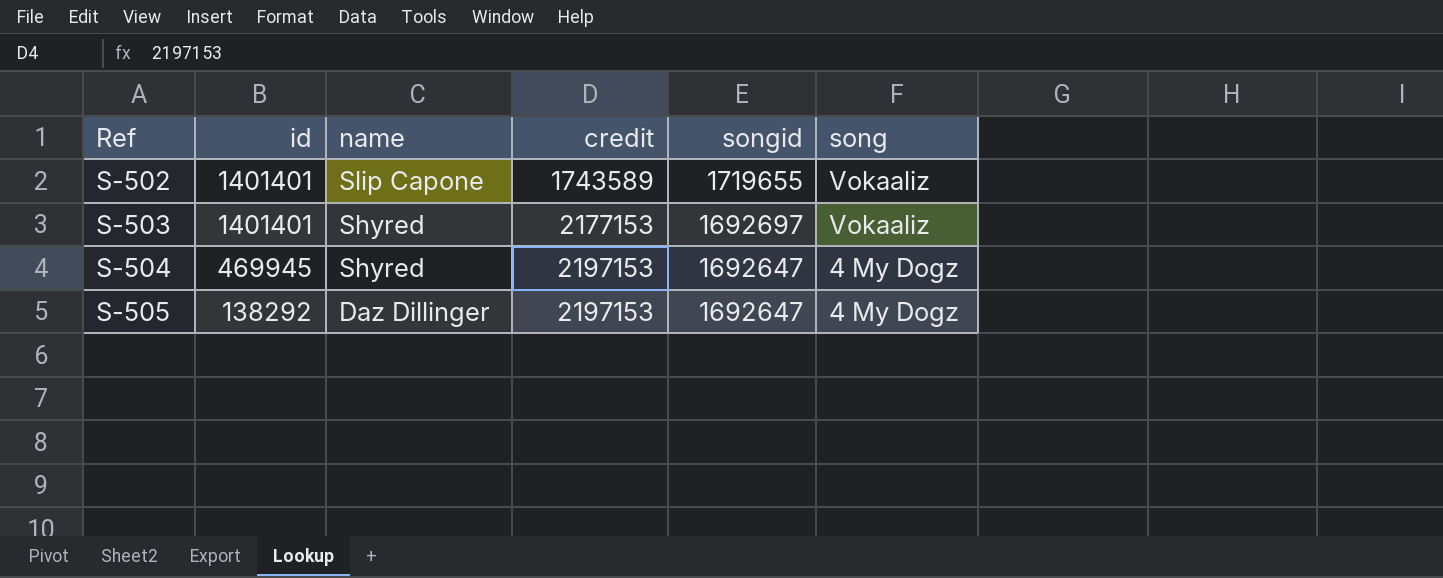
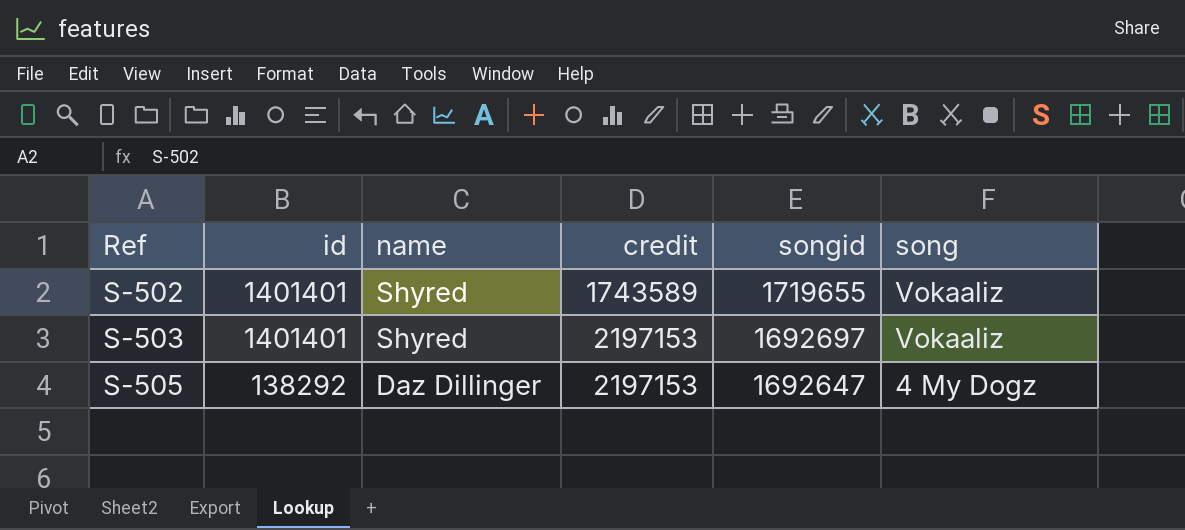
row S-504: 469945 | Shyred | 2197153 | 1692647 | 4 My Dogz -> none
S-502 | name: Slip Capone -> Shyred
S-503 | credit: 2177153 -> 2197153

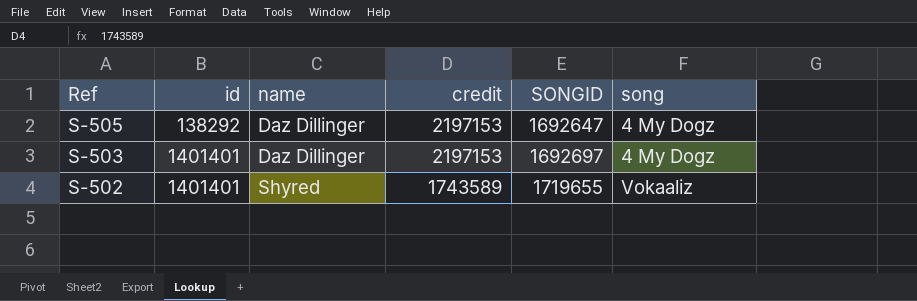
row order: Ref ascending -> Ref descending
column name: songid -> SONGID
S-503 | name: Shyred -> Daz Dillinger
S-503 | song: Vokaaliz -> 4 My Dogz

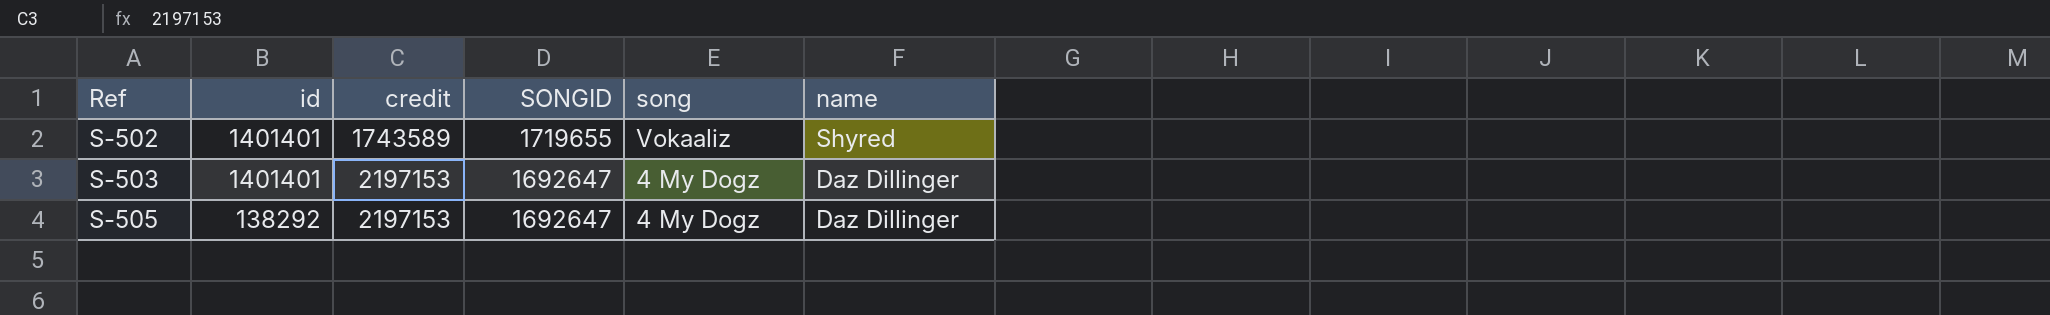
row order: Ref descending -> Ref ascending
column name | position: 3 -> 6
S-503 | SONGID: 1692697 -> 1692647

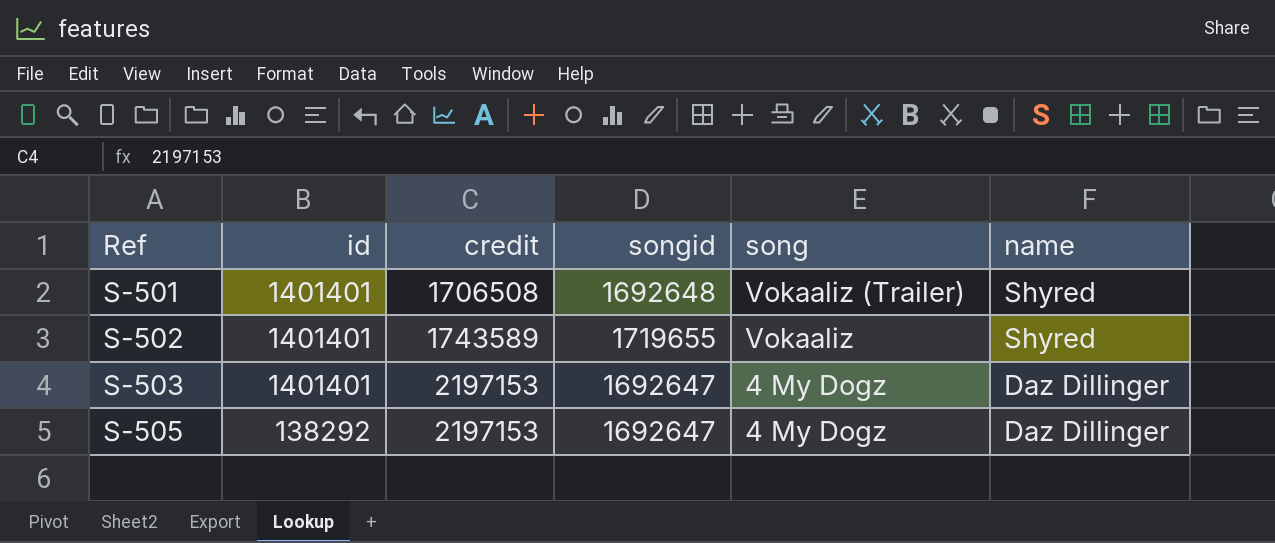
column name: SONGID -> songid
row S-501: none -> 1401401 | 1706508 | 1692648 | Vokaaliz (Trailer) | Shyred

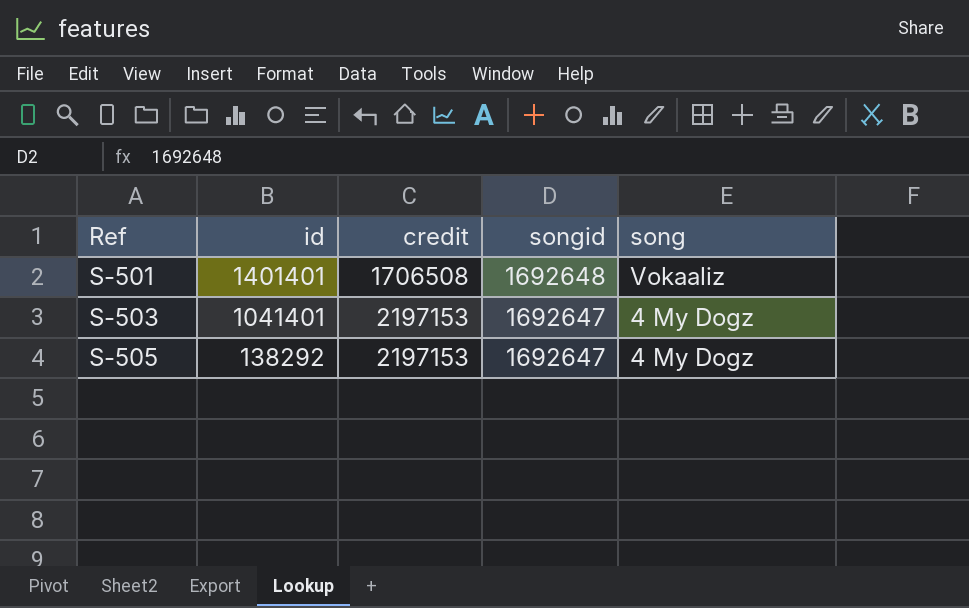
column name | position: 6 -> none
row S-502: 1401401 | 1743589 | 1719655 | Vokaaliz | Shyred -> none
S-501 | song: Vokaaliz (Trailer) -> Vokaaliz
S-503 | id: 1401401 -> 1041401

